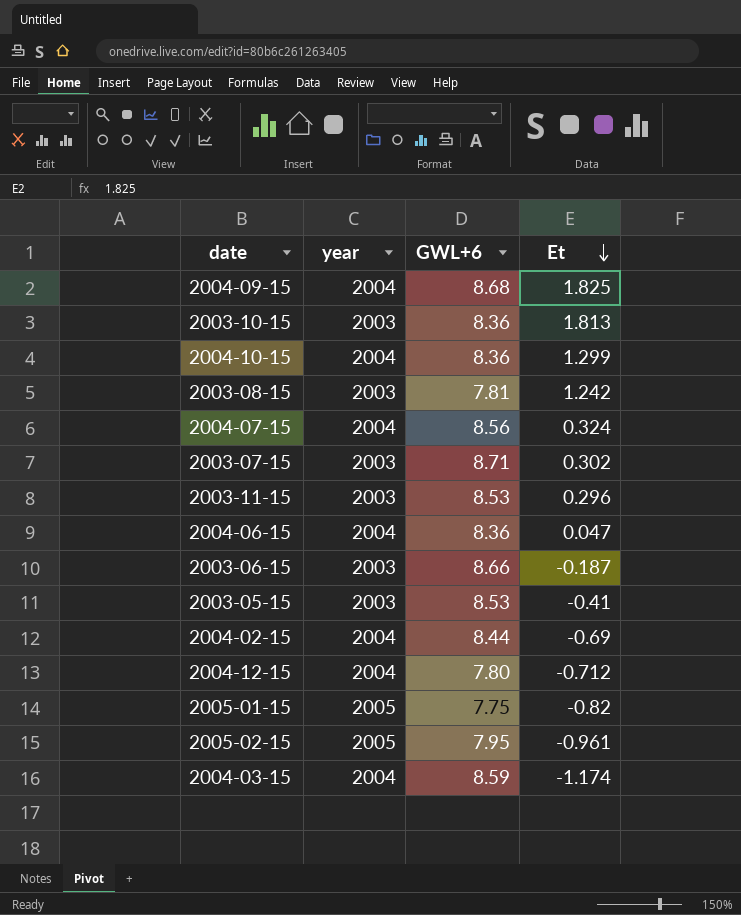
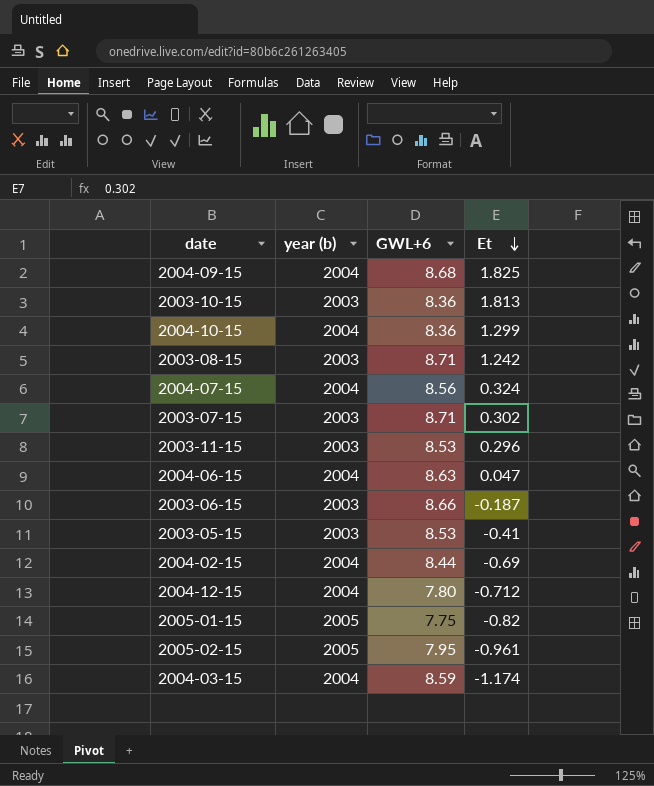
column name: year -> year (b)
2003-08-15 | GWL+6: 7.81 -> 8.71
2004-06-15 | GWL+6: 8.36 -> 8.63

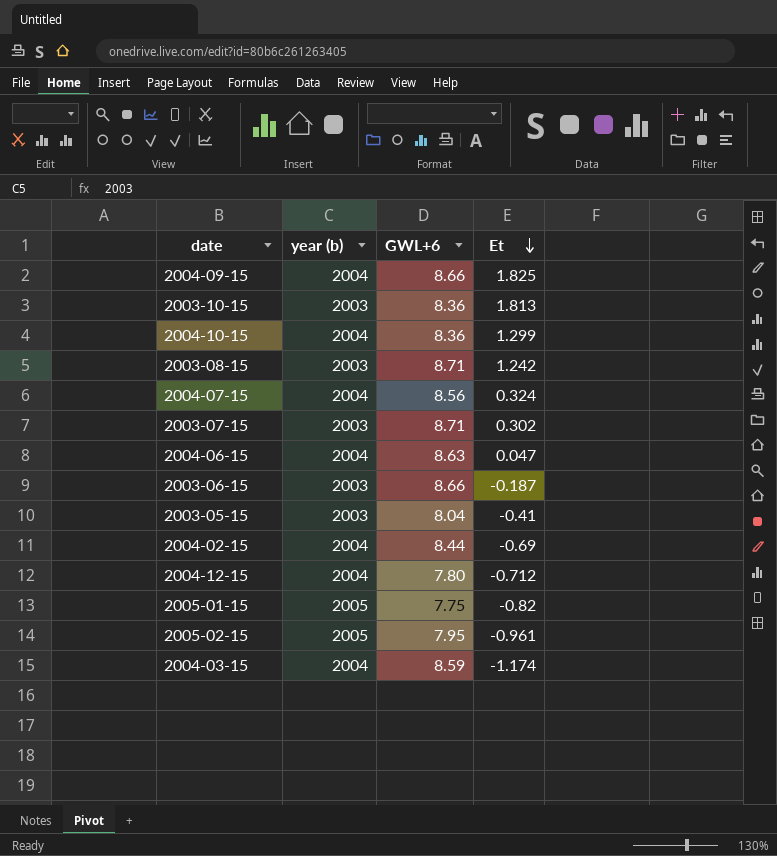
row 2003-11-15: 2003 | 8.53 | 0.296 -> none
2004-09-15 | GWL+6: 8.68 -> 8.66
2003-05-15 | GWL+6: 8.53 -> 8.04

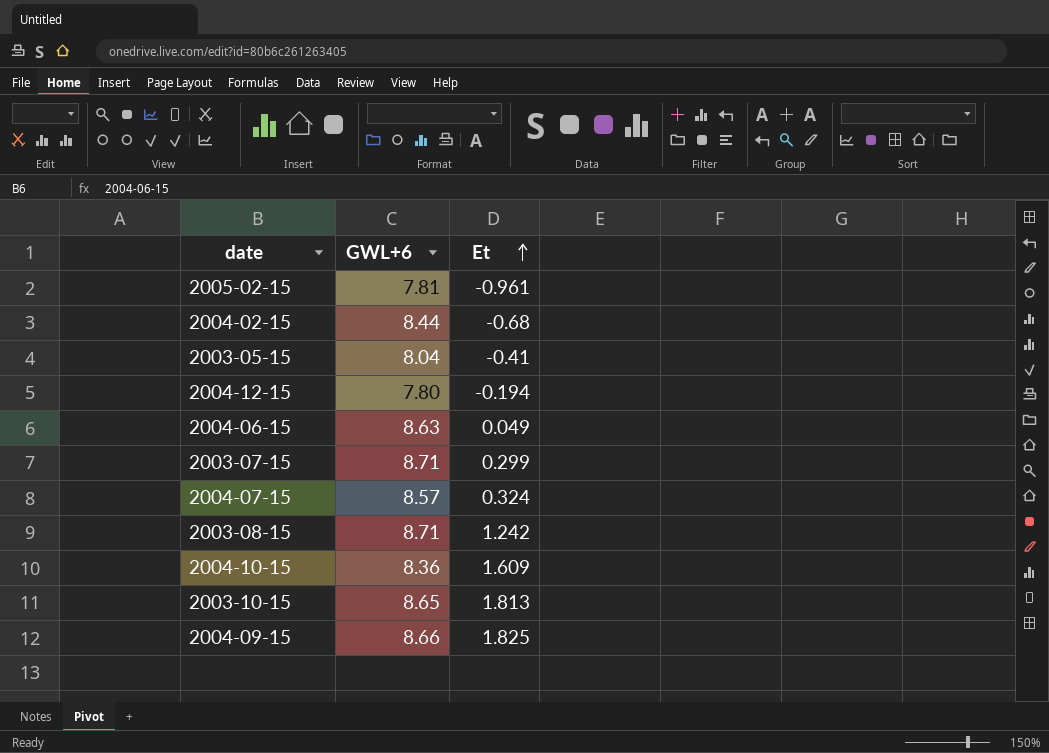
row order: Et descending -> Et ascending
column year (b) | position: 2 -> none
row 2003-06-15: 2003 | 8.66 | -0.187 -> none
row 2005-01-15: 2005 | 7.75 | -0.82 -> none
row 2004-03-15: 2004 | 8.59 | -1.174 -> none
2005-02-15 | GWL+6: 7.95 -> 7.81
2004-02-15 | Et: -0.69 -> -0.68
2004-12-15 | Et: -0.712 -> -0.194
2004-06-15 | Et: 0.047 -> 0.049
2003-07-15 | Et: 0.302 -> 0.299
2004-07-15 | GWL+6: 8.56 -> 8.57
2004-10-15 | Et: 1.299 -> 1.609
2003-10-15 | GWL+6: 8.36 -> 8.65

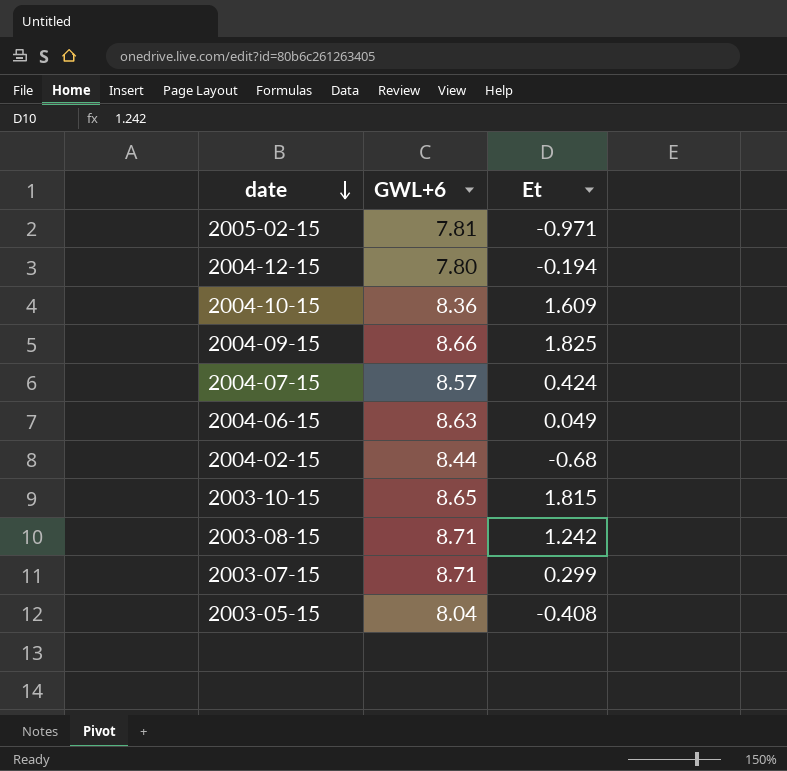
row order: Et ascending -> date descending
2005-02-15 | Et: -0.961 -> -0.971
2004-07-15 | Et: 0.324 -> 0.424
2003-10-15 | Et: 1.813 -> 1.815
2003-05-15 | Et: -0.41 -> -0.408

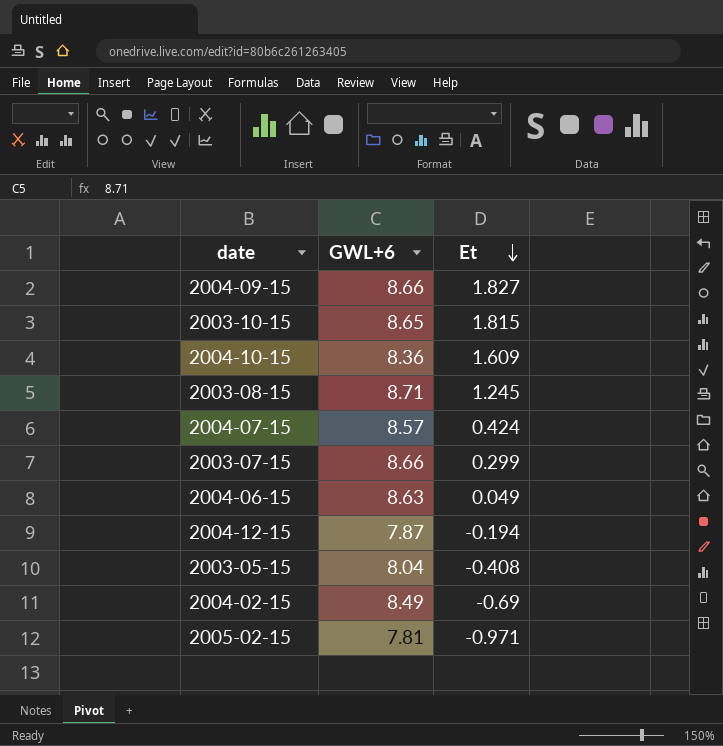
row order: date descending -> Et descending
2004-09-15 | Et: 1.825 -> 1.827
2003-08-15 | Et: 1.242 -> 1.245
2003-07-15 | GWL+6: 8.71 -> 8.66
2004-12-15 | GWL+6: 7.80 -> 7.87
2004-02-15 | GWL+6: 8.44 -> 8.49
2004-02-15 | Et: -0.68 -> -0.69

